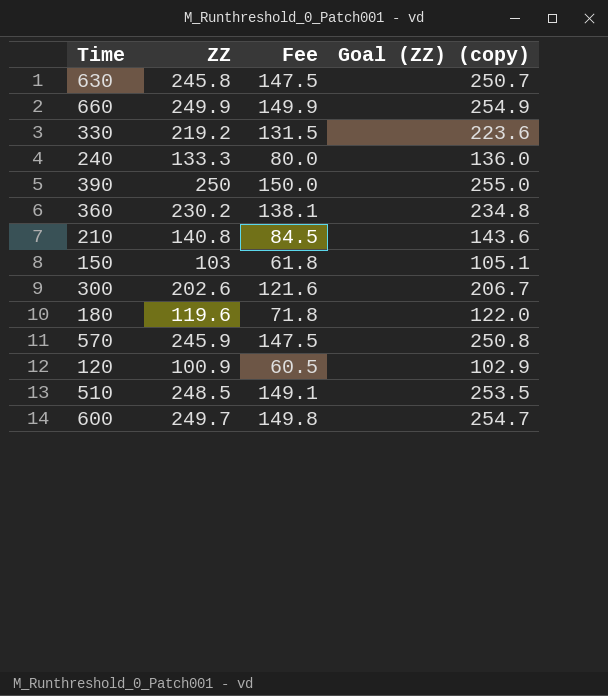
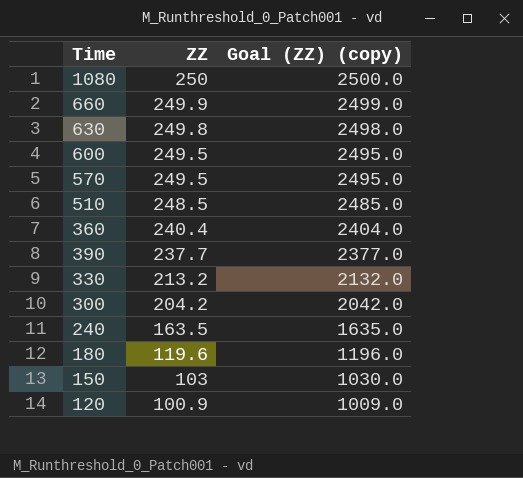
row order: none -> ZZ descending
column Fee | formula: [ZZ] * 0.6 -> none
column Goal (ZZ) (copy) | formula: [ZZ] * 1.02 -> [ZZ] * 10
row 210: 140.8 | 84.5 | 143.6 -> none
row 1080: none -> 250 | 2500.0
630 | ZZ: 245.8 -> 249.8
600 | ZZ: 249.7 -> 249.5
570 | ZZ: 245.9 -> 249.5
360 | ZZ: 230.2 -> 240.4
390 | ZZ: 250 -> 237.7
330 | ZZ: 219.2 -> 213.2
300 | ZZ: 202.6 -> 204.2
240 | ZZ: 133.3 -> 163.5

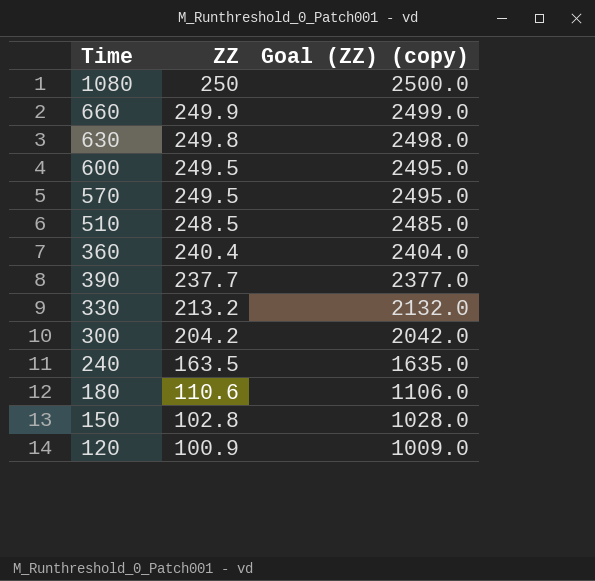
180 | ZZ: 119.6 -> 110.6
180 | Goal (ZZ) (copy): 1196.0 -> 1106.0
150 | ZZ: 103 -> 102.8
150 | Goal (ZZ) (copy): 1030.0 -> 1028.0

